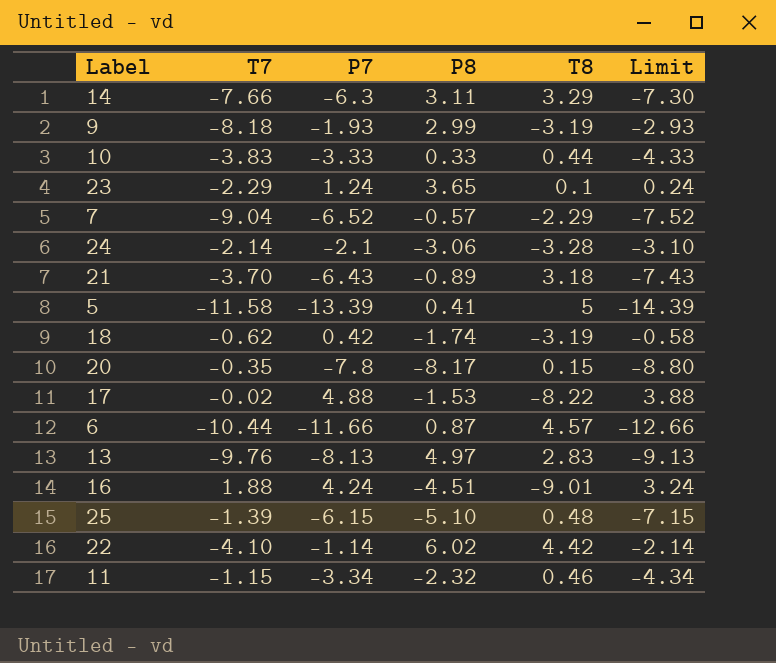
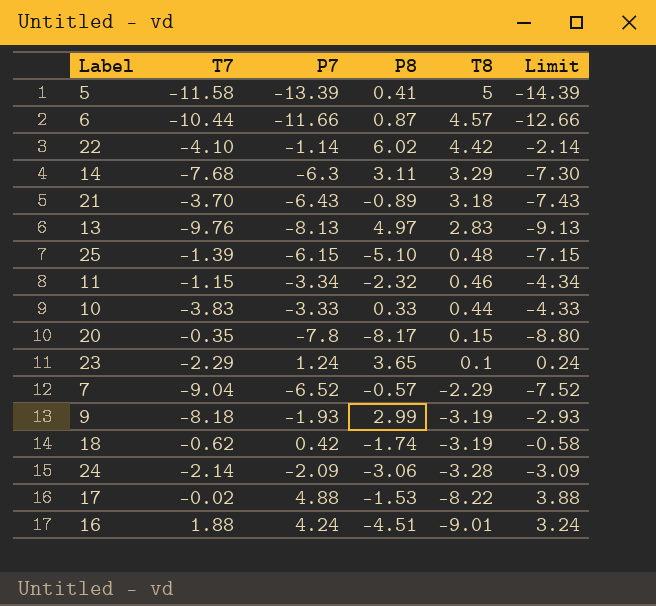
row order: none -> T8 descending
14 | T7: -7.66 -> -7.68
24 | P7: -2.1 -> -2.09
24 | Limit: -3.10 -> -3.09

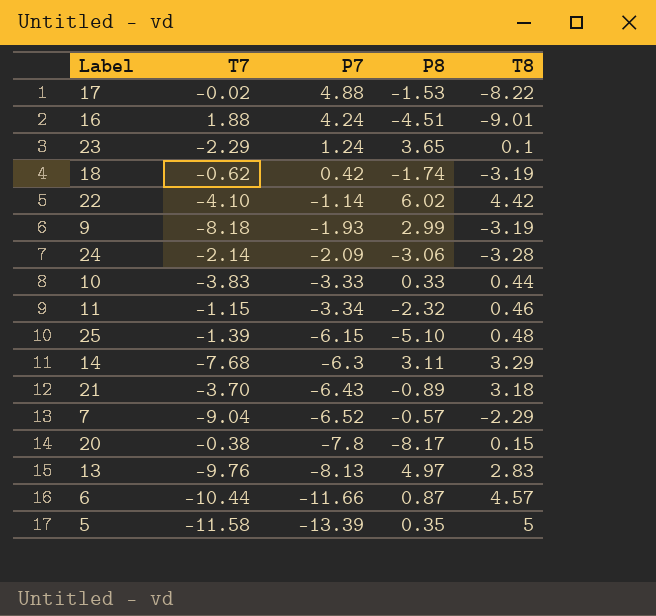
row order: T8 descending -> P7 descending
column Limit | formula: [P7] - 1 -> none
20 | T7: -0.35 -> -0.38
5 | P8: 0.41 -> 0.35

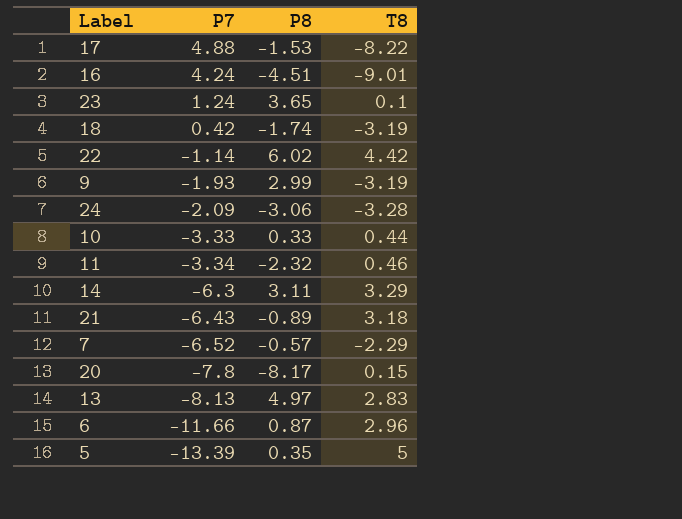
column T7 | position: 2 -> none
row 25: -1.39 | -6.15 | -5.10 | 0.48 -> none
6 | T8: 4.57 -> 2.96

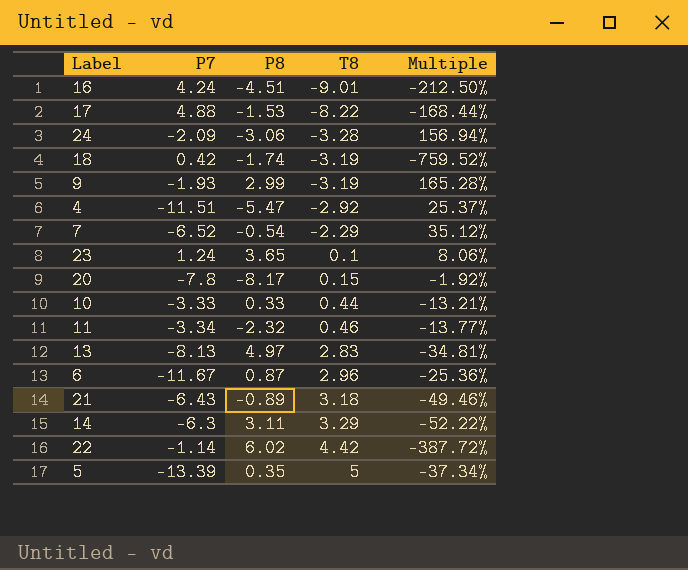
row order: P7 descending -> T8 ascending
column Multiple | formula: none -> [T8] / [P7]
row 4: none -> -11.51 | -5.47 | -2.92 | 25.37%
7 | P8: -0.57 -> -0.54
6 | P7: -11.66 -> -11.67

